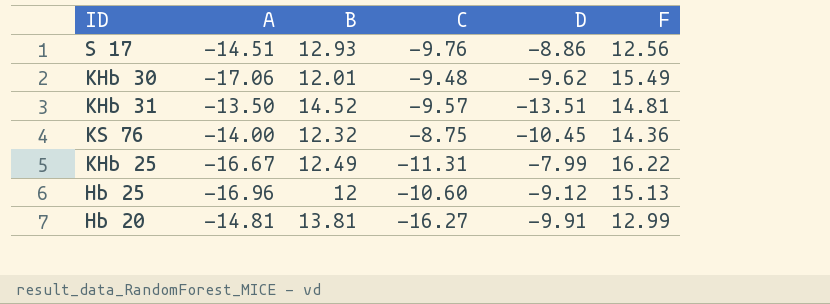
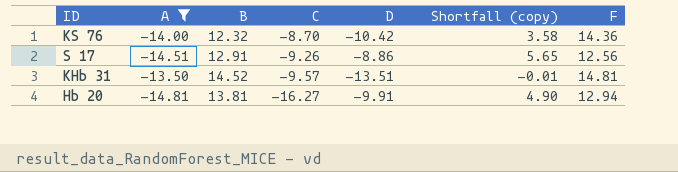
filter: none -> A >= -14.81
row order: none -> C descending
column Shortfall (copy) | formula: none -> [D] - [A]
KS 76 | C: -8.75 -> -8.70
KS 76 | D: -10.45 -> -10.42
S 17 | B: 12.93 -> 12.91
S 17 | C: -9.76 -> -9.26
Hb 20 | F: 12.99 -> 12.94

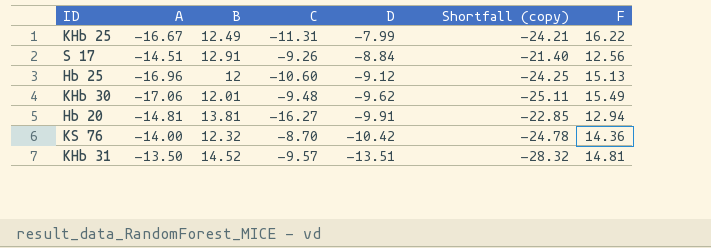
filter: A >= -14.81 -> none
row order: C descending -> D descending
column Shortfall (copy) | formula: [D] - [A] -> [D] - [F]
S 17 | D: -8.86 -> -8.84

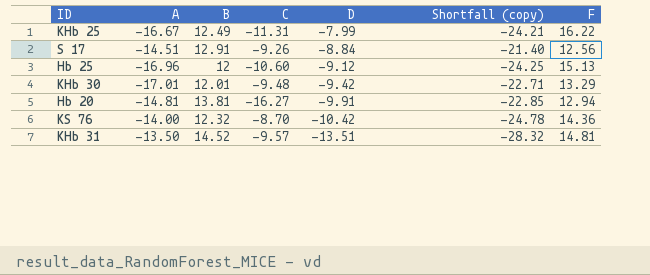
KHb 30 | A: -17.06 -> -17.01
KHb 30 | D: -9.62 -> -9.42
KHb 30 | Shortfall (copy): -25.11 -> -22.71
KHb 30 | F: 15.49 -> 13.29

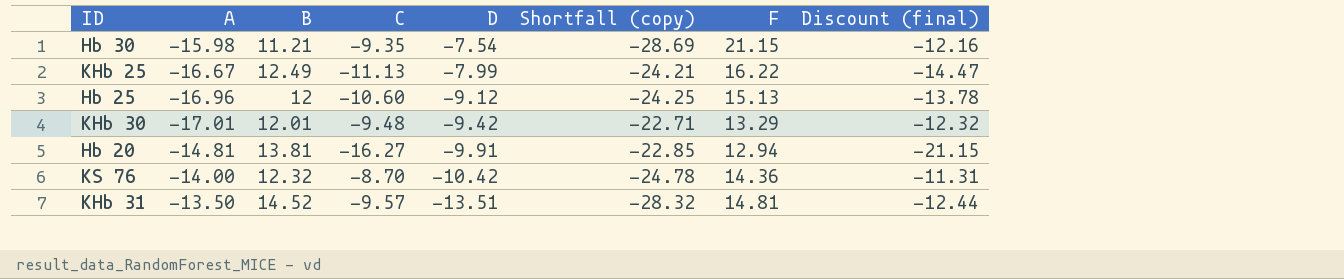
column Discount (final) | formula: none -> [C] * 1.3
row S 17: -14.51 | 12.91 | -9.26 | -8.84 | -21.40 | 12.56 -> none
row Hb 30: none -> -15.98 | 11.21 | -9.35 | -7.54 | -28.69 | 21.15 | -12.16
KHb 25 | C: -11.31 -> -11.13

